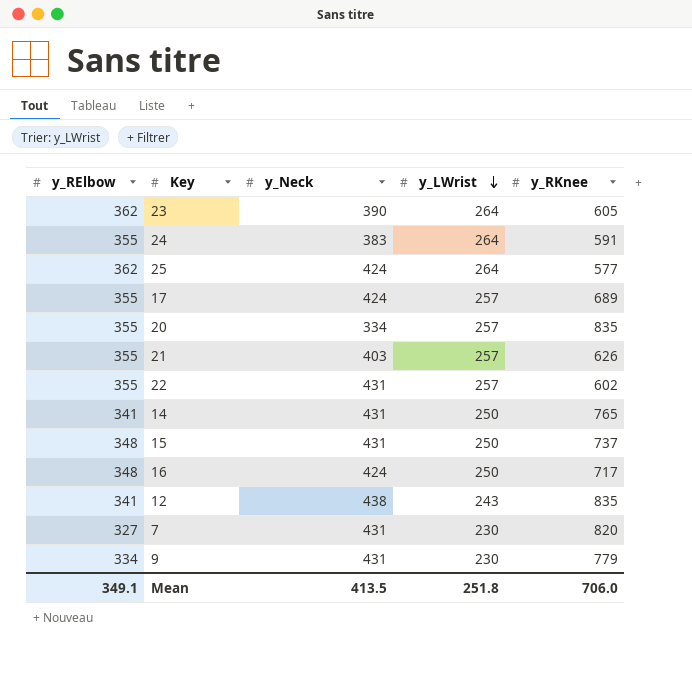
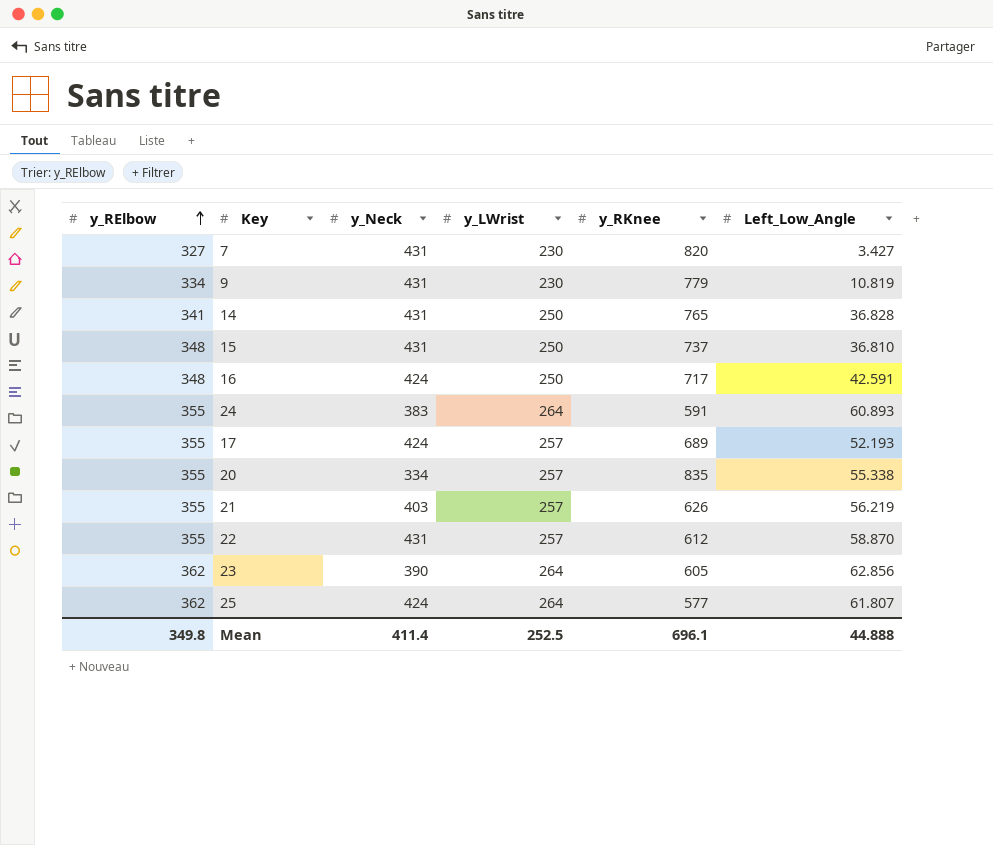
row order: y_LWrist descending -> y_RElbow ascending
column Left_Low_Angle | position: none -> 6
row 12: 341 | 438 | 243 | 835 -> none
22 | y_RKnee: 602 -> 612
Mean | y_RElbow: 349.1 -> 349.8
Mean | y_Neck: 413.5 -> 411.4
Mean | y_LWrist: 251.8 -> 252.5
Mean | y_RKnee: 706.0 -> 696.1

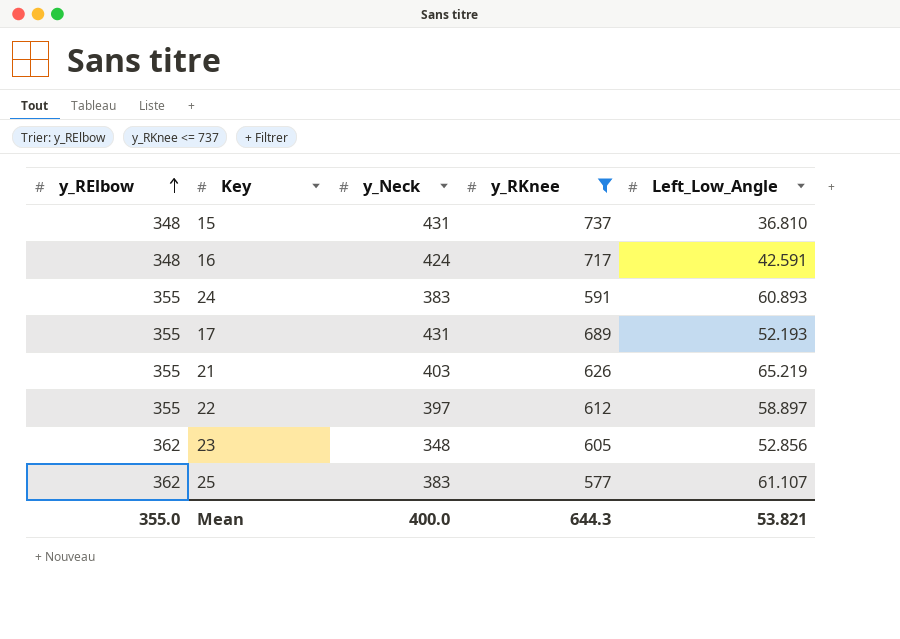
filter: none -> y_RKnee <= 737
column y_LWrist | position: 4 -> none
17 | y_Neck: 424 -> 431
21 | Left_Low_Angle: 56.219 -> 65.219
22 | y_Neck: 431 -> 397
22 | Left_Low_Angle: 58.870 -> 58.897
23 | y_Neck: 390 -> 348
23 | Left_Low_Angle: 62.856 -> 52.856
25 | y_Neck: 424 -> 383
25 | Left_Low_Angle: 61.807 -> 61.107
Mean | y_RElbow: 349.8 -> 355.0
Mean | y_Neck: 411.4 -> 400.0
Mean | y_RKnee: 696.1 -> 644.3
Mean | Left_Low_Angle: 44.888 -> 53.821

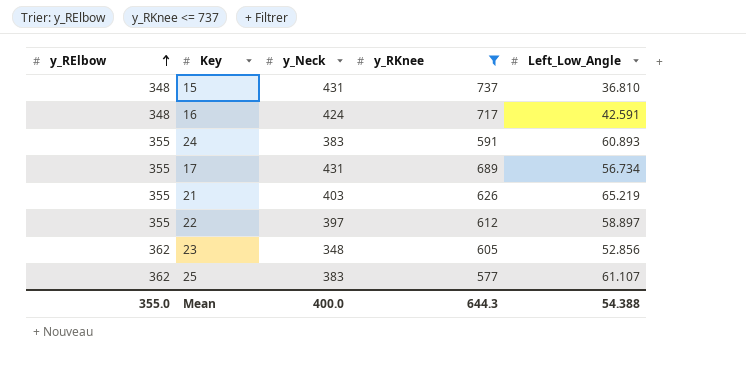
17 | Left_Low_Angle: 52.193 -> 56.734
Mean | Left_Low_Angle: 53.821 -> 54.388

